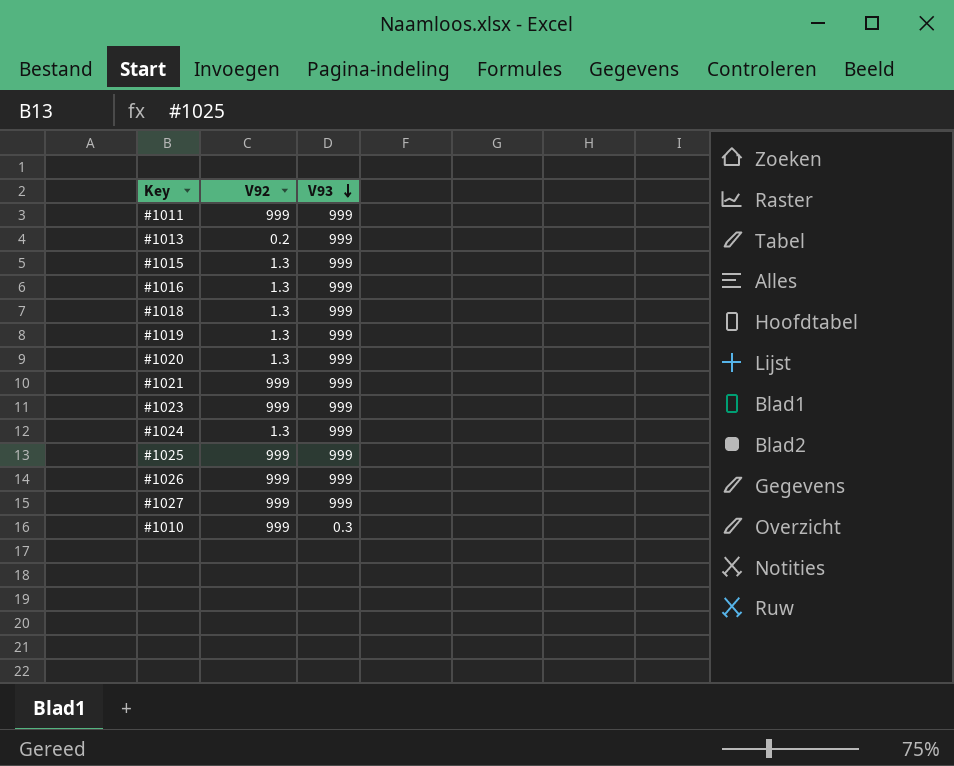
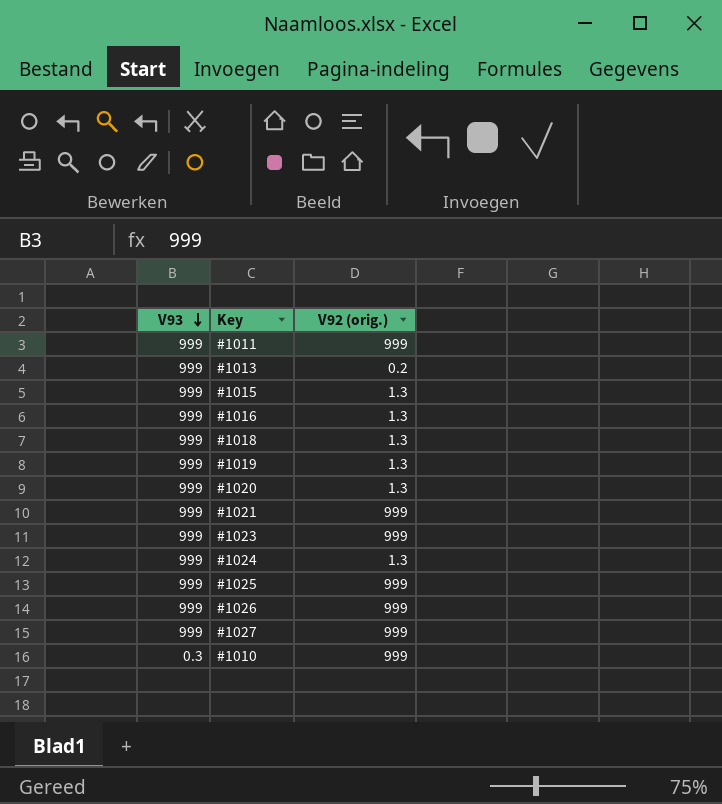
column V93 | position: 3 -> 1
column name: V92 -> V92 (orig.)

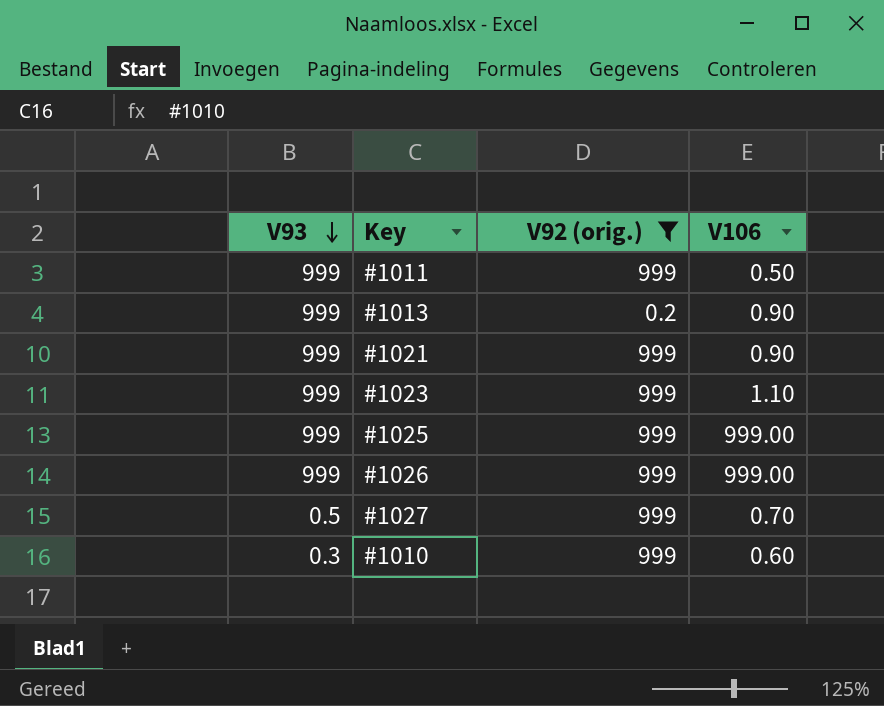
filter: none -> V92 (orig.) != 1.3
column V106 | position: none -> 4
#1027 | V93: 999 -> 0.5

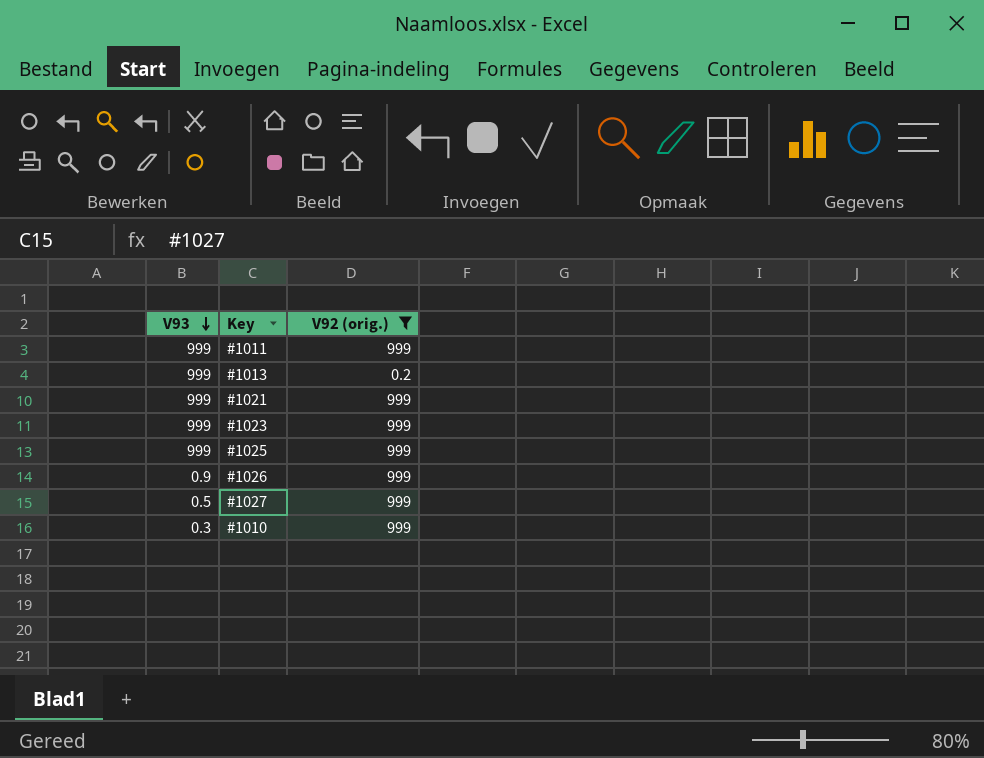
column V106 | position: 4 -> none
#1026 | V93: 999 -> 0.9

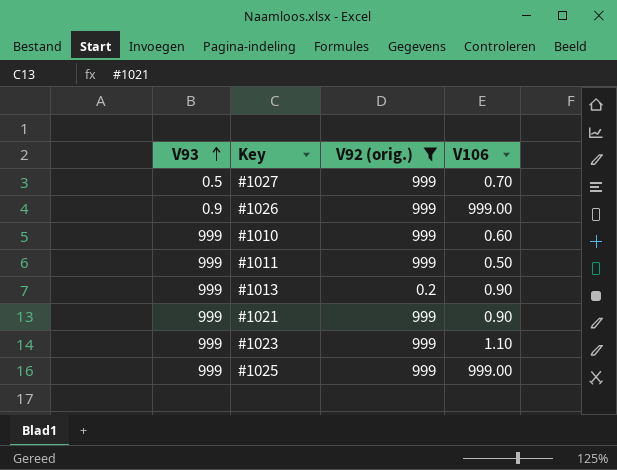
row order: V93 descending -> V93 ascending
column V106 | position: none -> 4
#1010 | V93: 0.3 -> 999

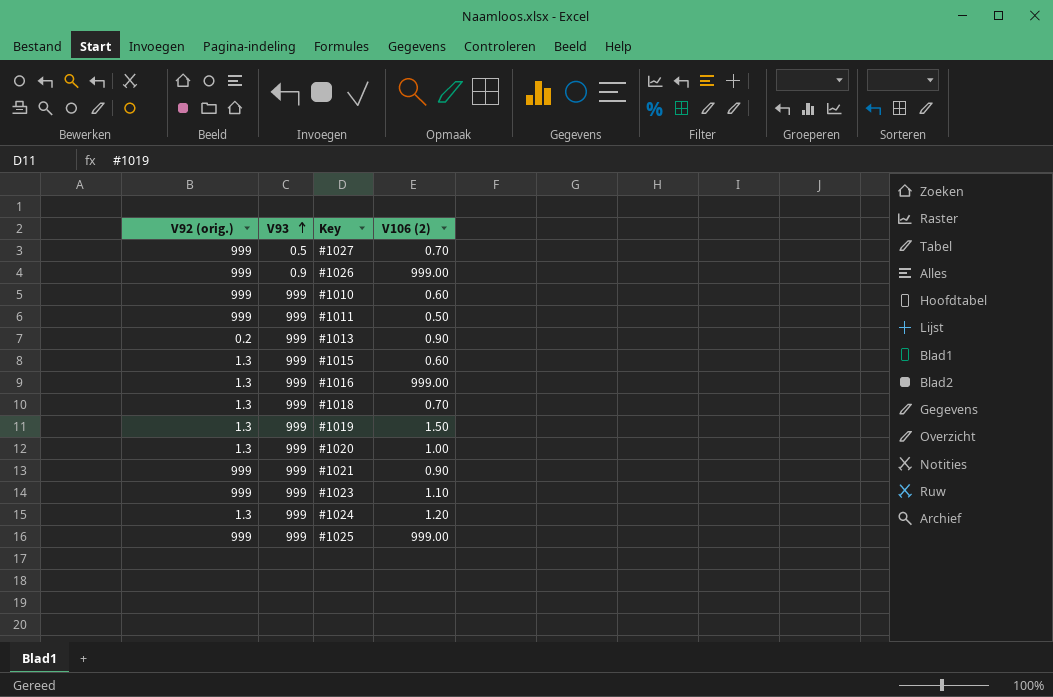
filter: V92 (orig.) != 1.3 -> none
column V92 (orig.) | position: 3 -> 1
column name: V106 -> V106 (2)

